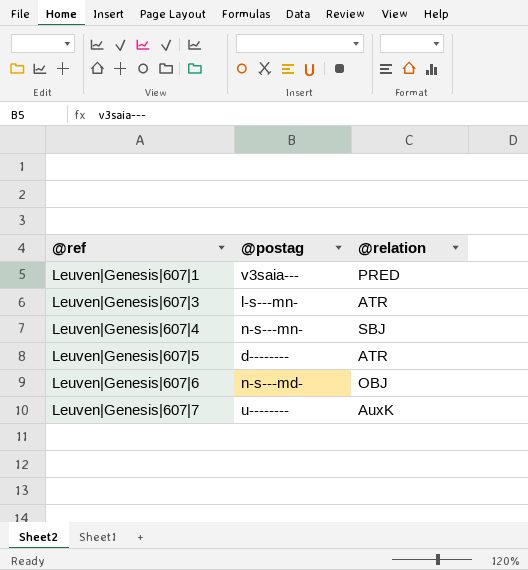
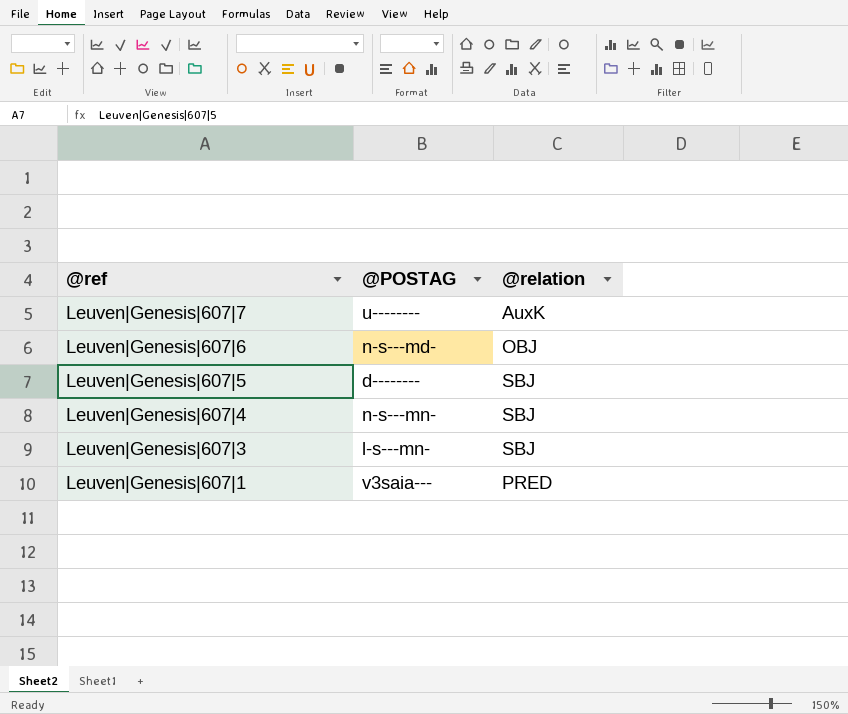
row order: @ref ascending -> @ref descending
column name: @postag -> @POSTAG
Leuven|Genesis|607|5 | @relation: ATR -> SBJ
Leuven|Genesis|607|3 | @relation: ATR -> SBJ

